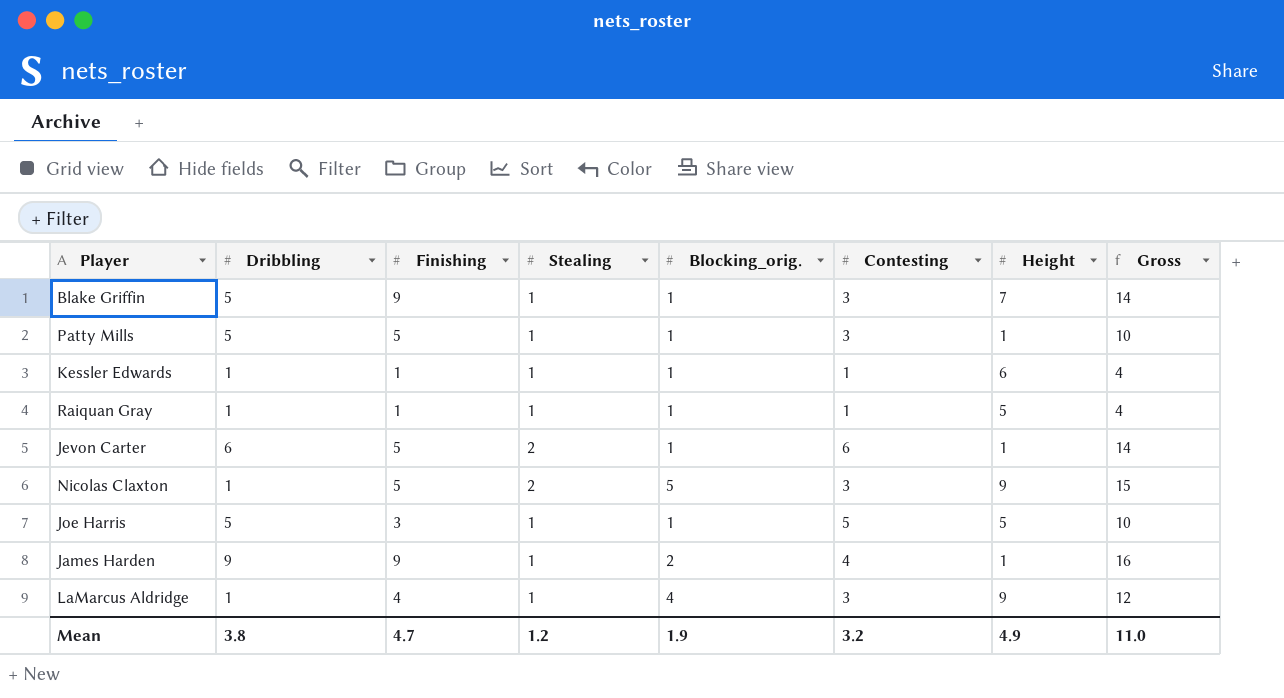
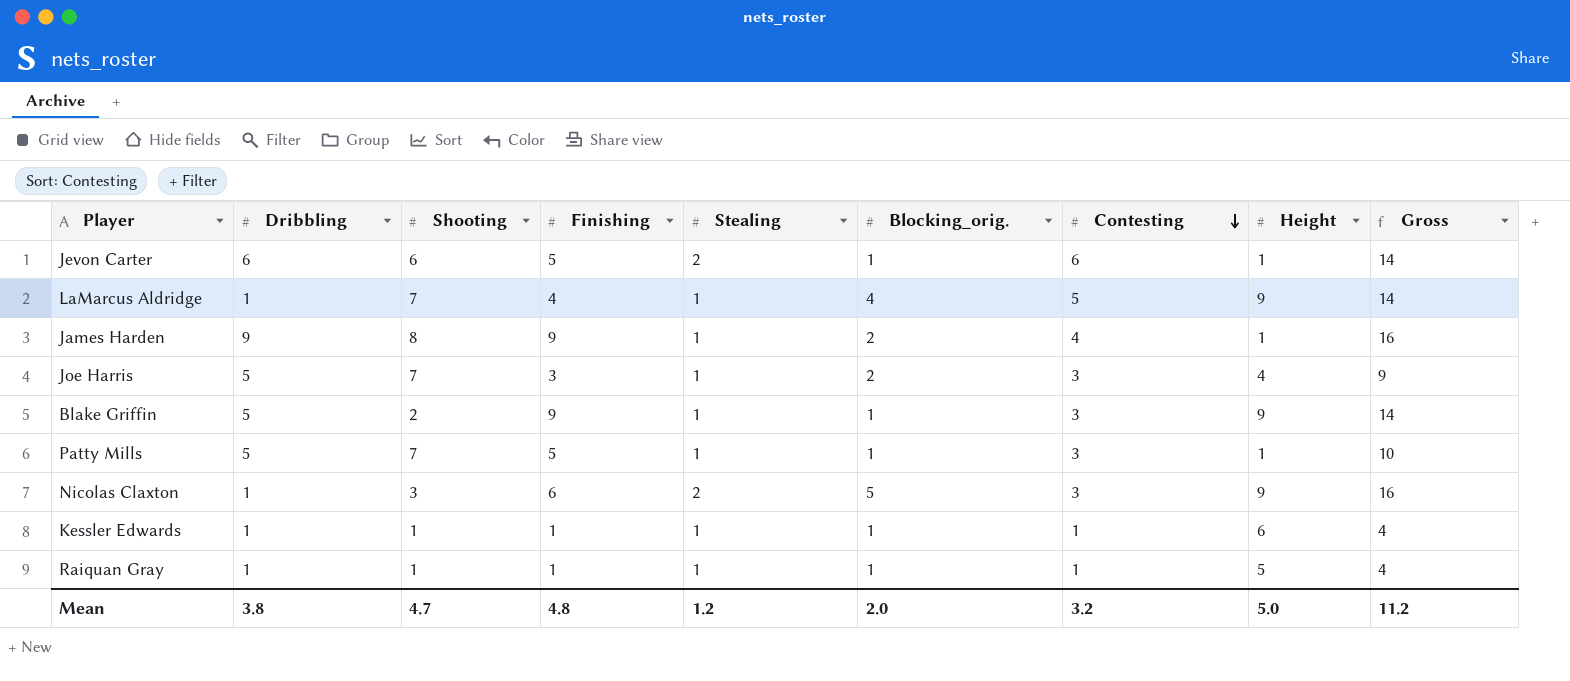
row order: none -> Contesting descending
column Shooting | position: none -> 3
LaMarcus Aldridge | Contesting: 3 -> 5
LaMarcus Aldridge | Gross: 12 -> 14
Joe Harris | Blocking_orig.: 1 -> 2
Joe Harris | Contesting: 5 -> 3
Joe Harris | Height: 5 -> 4
Joe Harris | Gross: 10 -> 9
Blake Griffin | Height: 7 -> 9
Nicolas Claxton | Finishing: 5 -> 6
Nicolas Claxton | Gross: 15 -> 16
Mean | Finishing: 4.7 -> 4.8
Mean | Blocking_orig.: 1.9 -> 2.0
Mean | Height: 4.9 -> 5.0
Mean | Gross: 11.0 -> 11.2

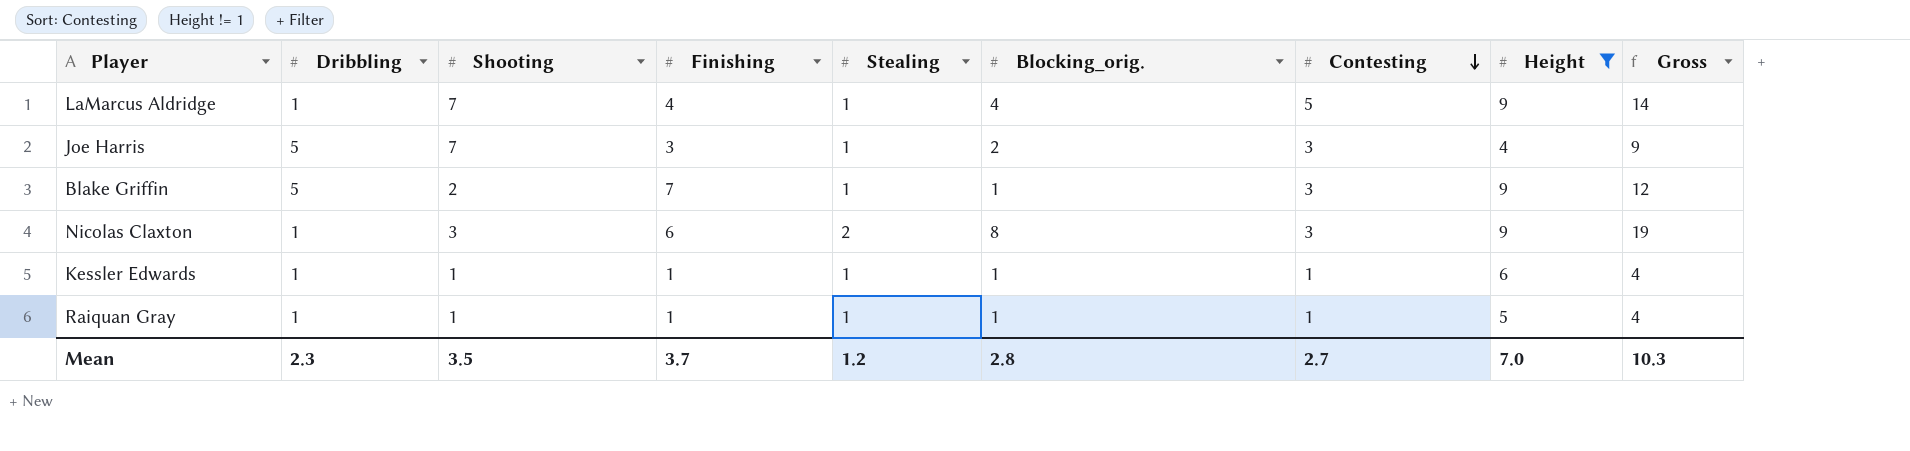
filter: none -> Height != 1
Blake Griffin | Finishing: 9 -> 7
Blake Griffin | Gross: 14 -> 12
Nicolas Claxton | Blocking_orig.: 5 -> 8
Nicolas Claxton | Gross: 16 -> 19
Mean | Dribbling: 3.8 -> 2.3
Mean | Shooting: 4.7 -> 3.5
Mean | Finishing: 4.8 -> 3.7
Mean | Blocking_orig.: 2.0 -> 2.8
Mean | Contesting: 3.2 -> 2.7
Mean | Height: 5.0 -> 7.0
Mean | Gross: 11.2 -> 10.3

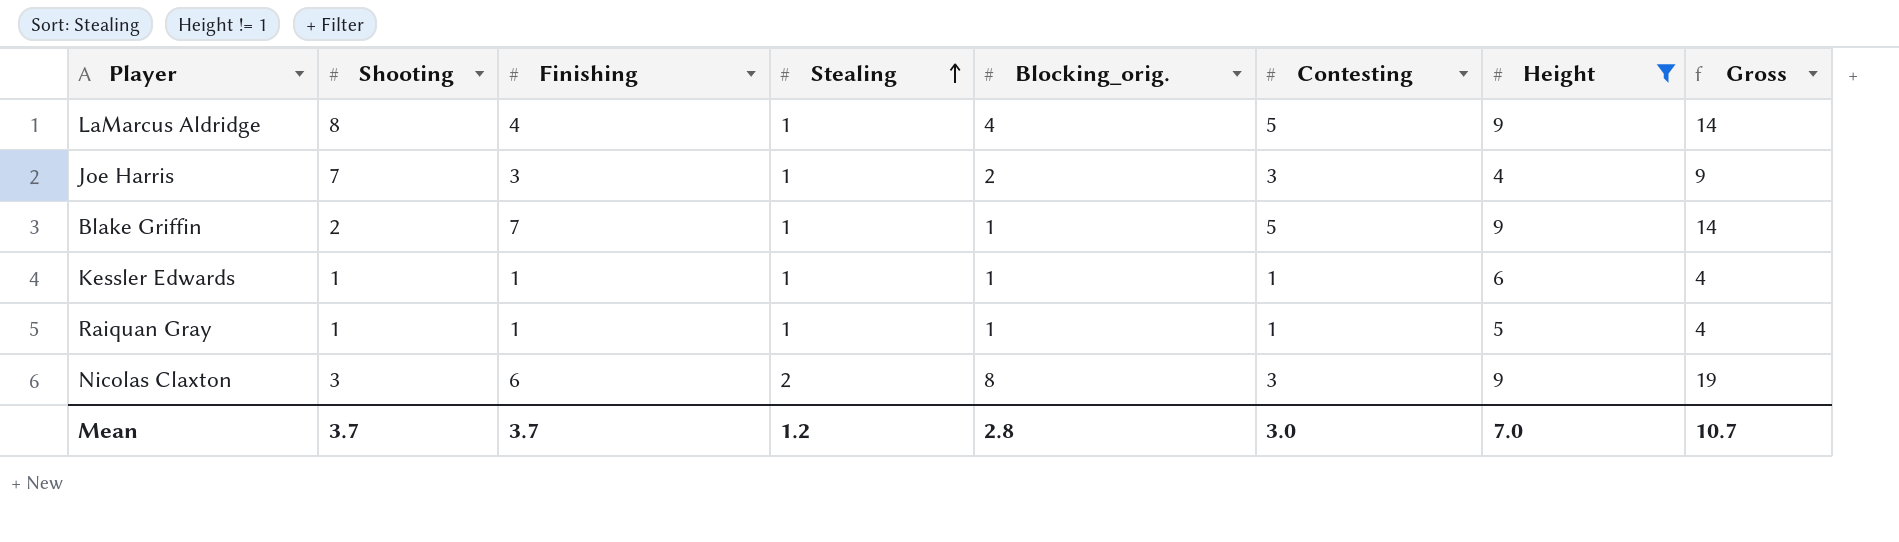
row order: Contesting descending -> Stealing ascending
column Dribbling | position: 2 -> none
LaMarcus Aldridge | Shooting: 7 -> 8
Blake Griffin | Contesting: 3 -> 5
Blake Griffin | Gross: 12 -> 14
Mean | Shooting: 3.5 -> 3.7
Mean | Contesting: 2.7 -> 3.0
Mean | Gross: 10.3 -> 10.7

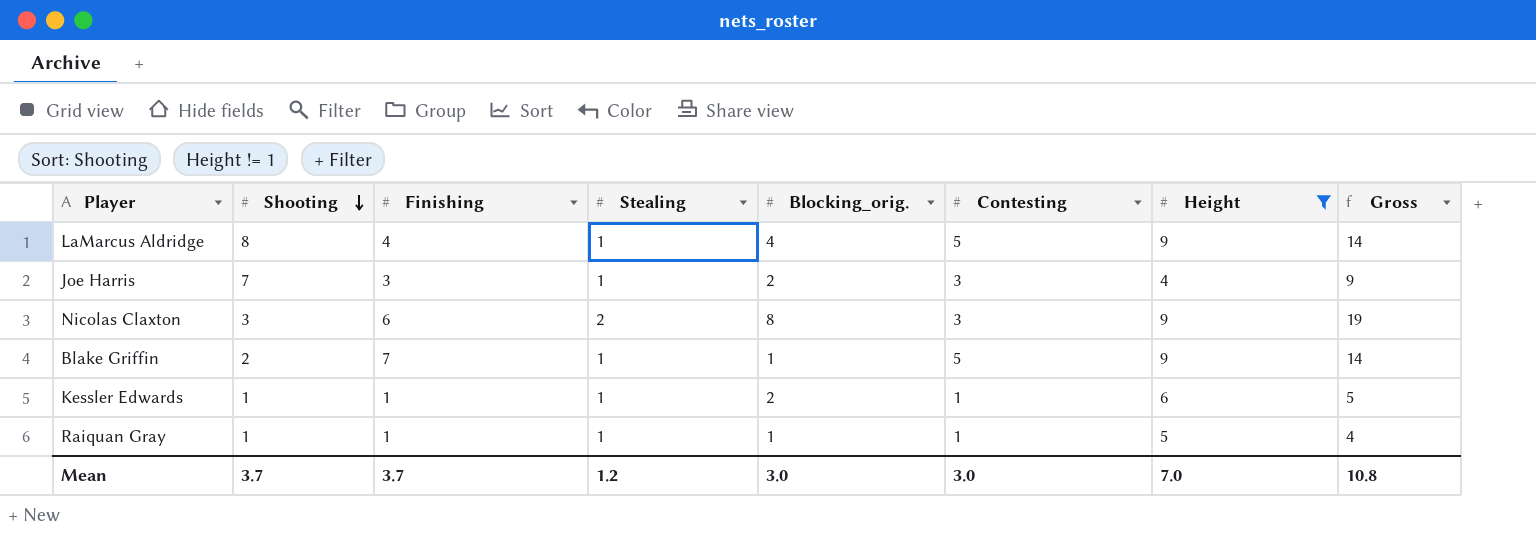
row order: Stealing ascending -> Shooting descending
Kessler Edwards | Blocking_orig.: 1 -> 2
Kessler Edwards | Gross: 4 -> 5
Mean | Blocking_orig.: 2.8 -> 3.0
Mean | Gross: 10.7 -> 10.8

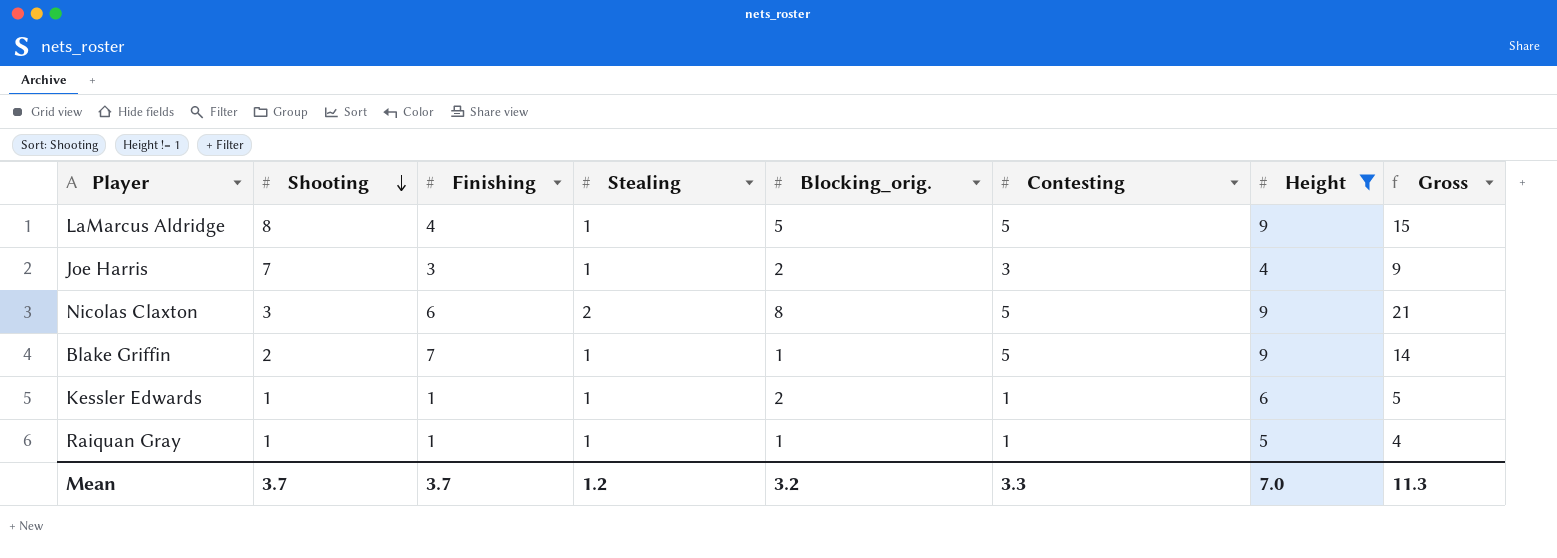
LaMarcus Aldridge | Blocking_orig.: 4 -> 5
LaMarcus Aldridge | Gross: 14 -> 15
Nicolas Claxton | Contesting: 3 -> 5
Nicolas Claxton | Gross: 19 -> 21
Mean | Blocking_orig.: 3.0 -> 3.2
Mean | Contesting: 3.0 -> 3.3
Mean | Gross: 10.8 -> 11.3

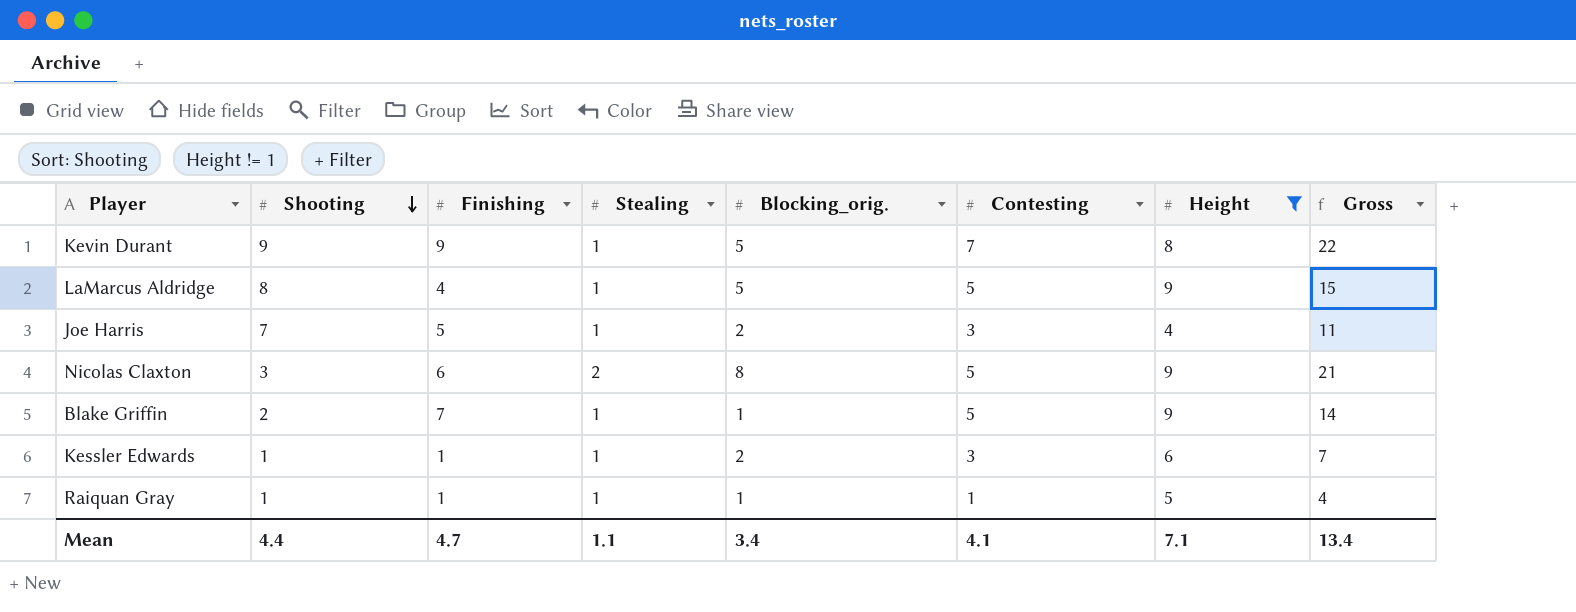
row Kevin Durant: none -> 9 | 9 | 1 | 5 | 7 | 8 | 22
Joe Harris | Finishing: 3 -> 5
Joe Harris | Gross: 9 -> 11
Kessler Edwards | Contesting: 1 -> 3
Kessler Edwards | Gross: 5 -> 7
Mean | Shooting: 3.7 -> 4.4
Mean | Finishing: 3.7 -> 4.7
Mean | Stealing: 1.2 -> 1.1
Mean | Blocking_orig.: 3.2 -> 3.4
Mean | Contesting: 3.3 -> 4.1
Mean | Height: 7.0 -> 7.1
Mean | Gross: 11.3 -> 13.4

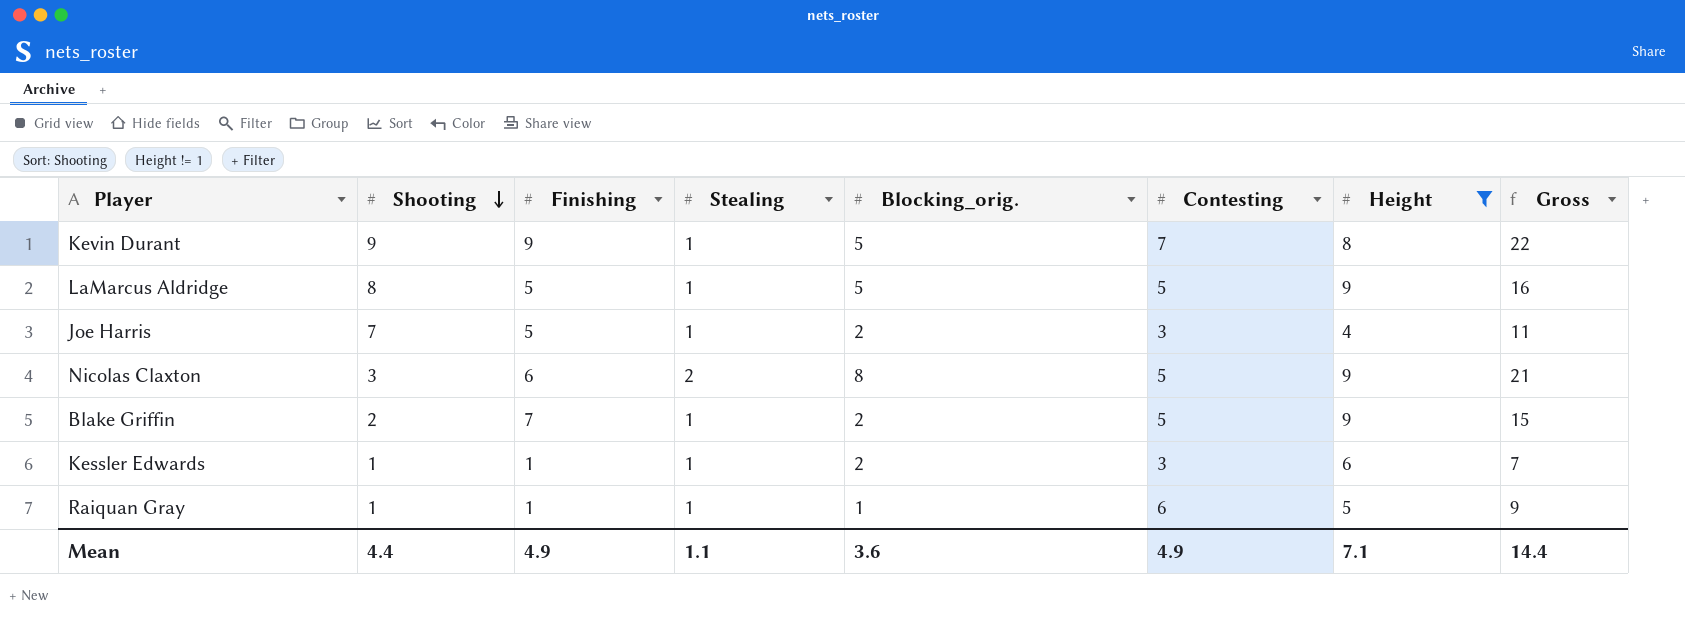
LaMarcus Aldridge | Finishing: 4 -> 5
LaMarcus Aldridge | Gross: 15 -> 16
Blake Griffin | Blocking_orig.: 1 -> 2
Blake Griffin | Gross: 14 -> 15
Raiquan Gray | Contesting: 1 -> 6
Raiquan Gray | Gross: 4 -> 9
Mean | Finishing: 4.7 -> 4.9
Mean | Blocking_orig.: 3.4 -> 3.6
Mean | Contesting: 4.1 -> 4.9
Mean | Gross: 13.4 -> 14.4

